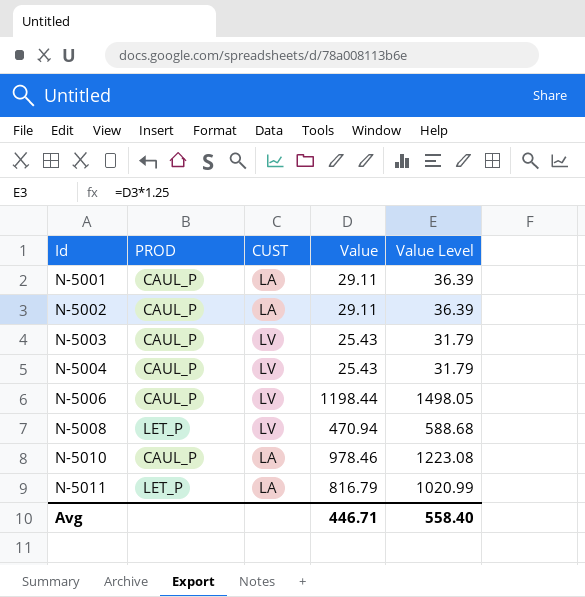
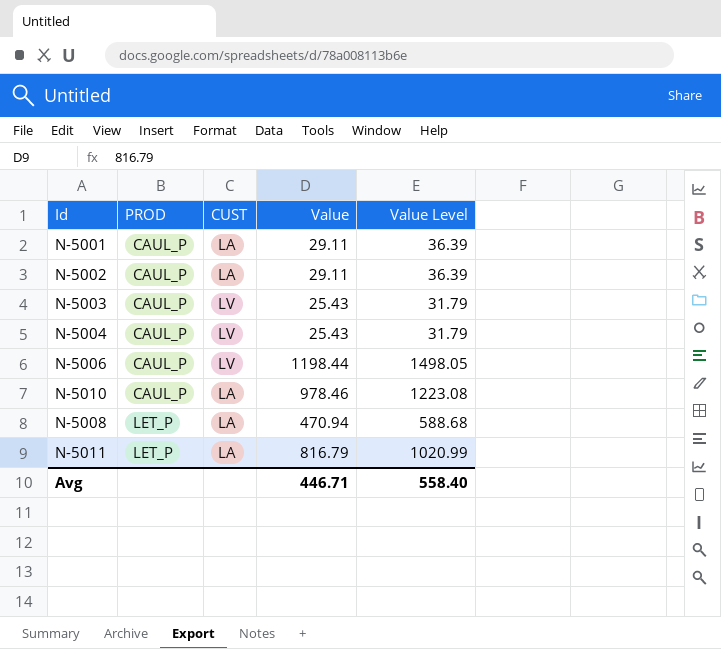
row order: Id ascending -> PROD ascending
N-5008 | CUST: LV -> LA

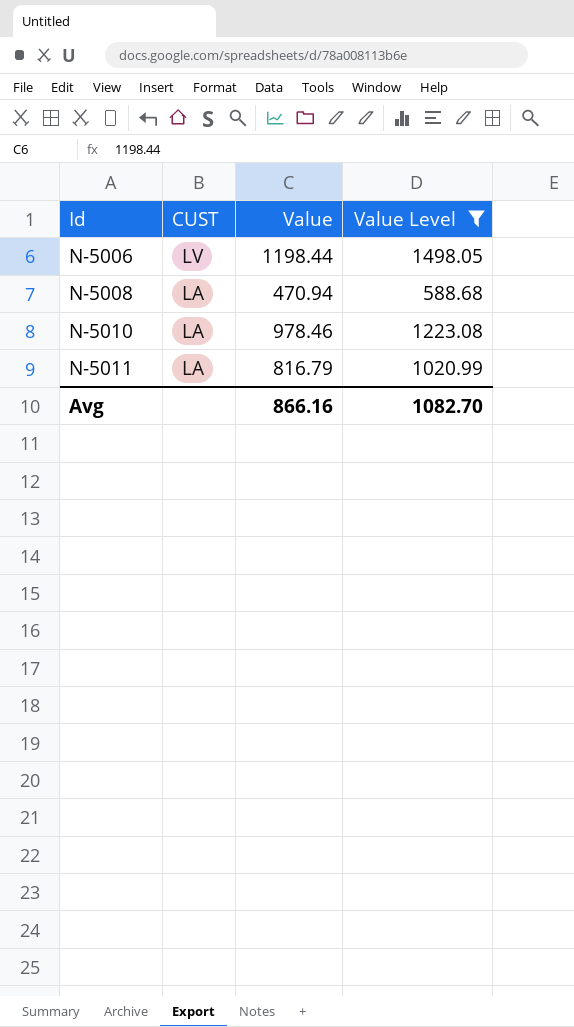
filter: none -> Value Level >= 588.68
row order: PROD ascending -> Id ascending
column PROD | position: 2 -> none
Avg | Value: 446.71 -> 866.16
Avg | Value Level: 558.40 -> 1082.70

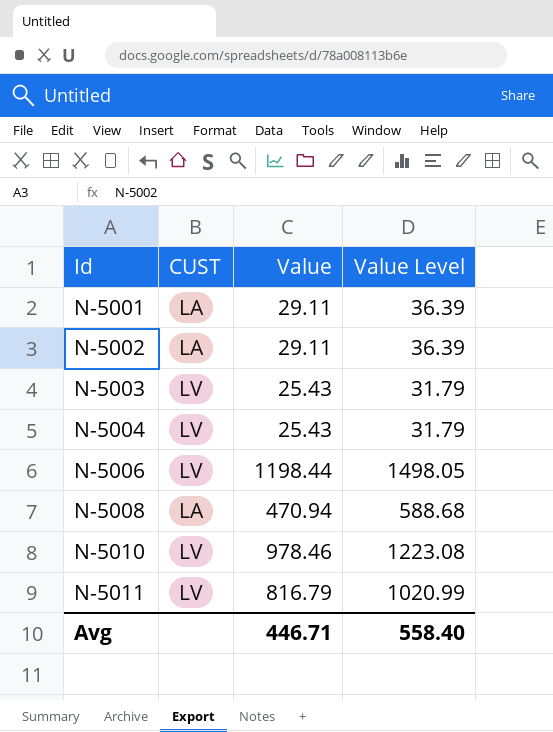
filter: Value Level >= 588.68 -> none
N-5010 | CUST: LA -> LV
N-5011 | CUST: LA -> LV
Avg | Value: 866.16 -> 446.71
Avg | Value Level: 1082.70 -> 558.40

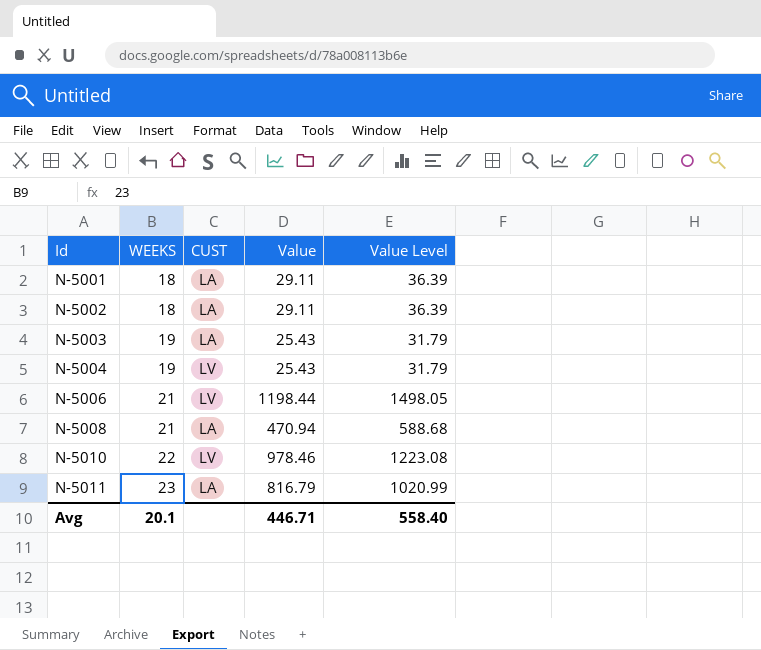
column WEEKS | position: none -> 2
N-5003 | CUST: LV -> LA
N-5011 | CUST: LV -> LA

